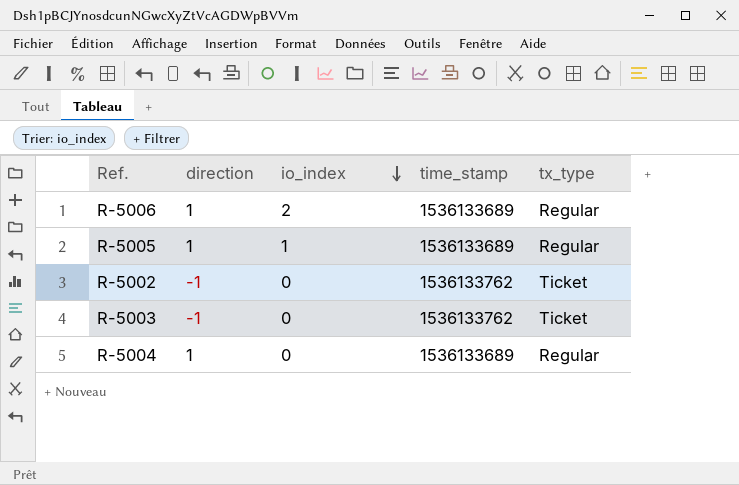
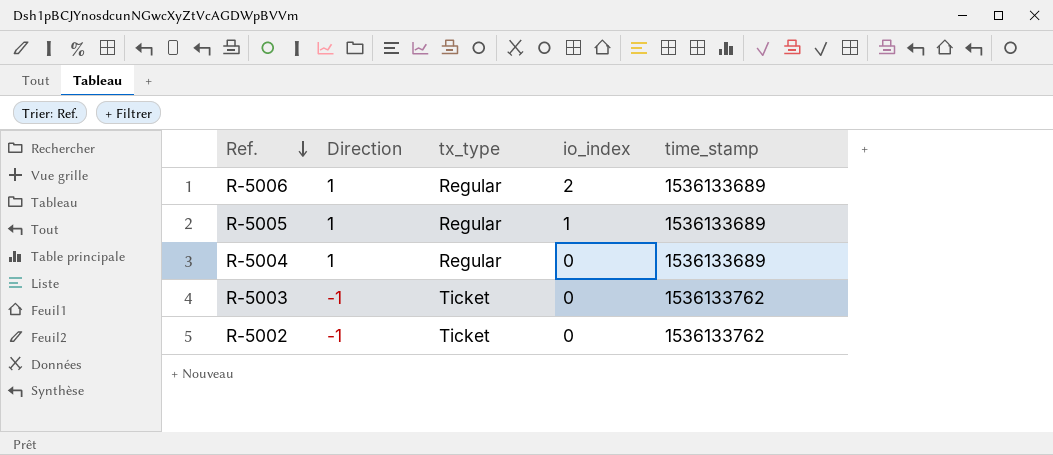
row order: io_index descending -> Ref. descending
column name: direction -> Direction
column tx_type | position: 5 -> 3

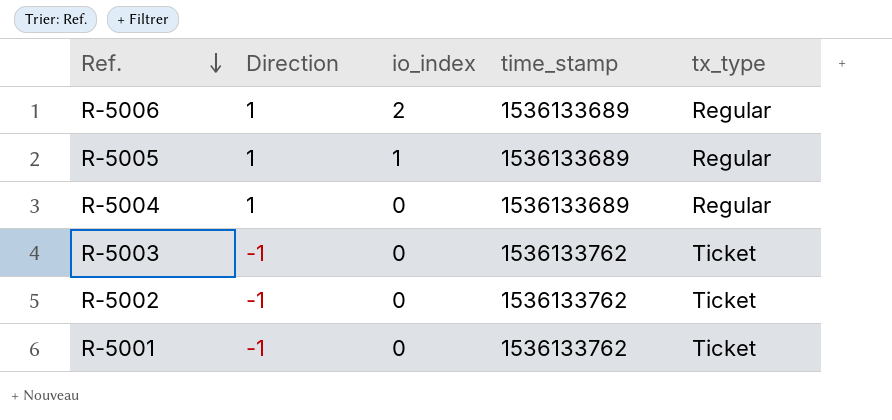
column tx_type | position: 3 -> 5
row R-5001: none -> -1 | 0 | 1536133762 | Ticket

